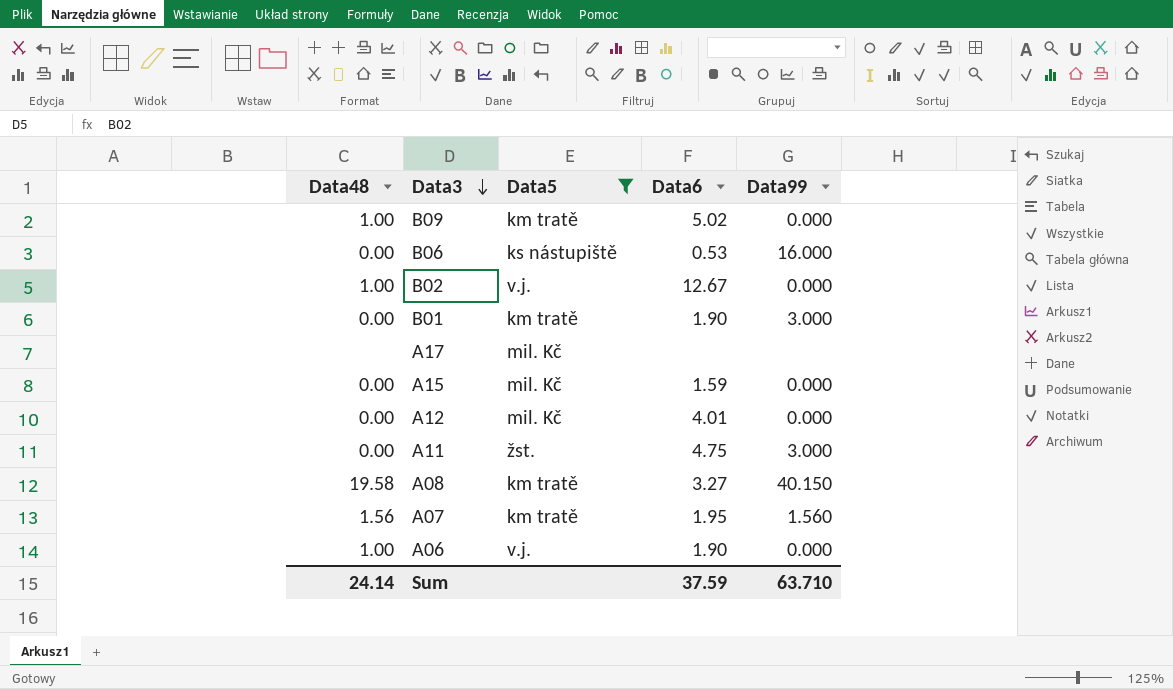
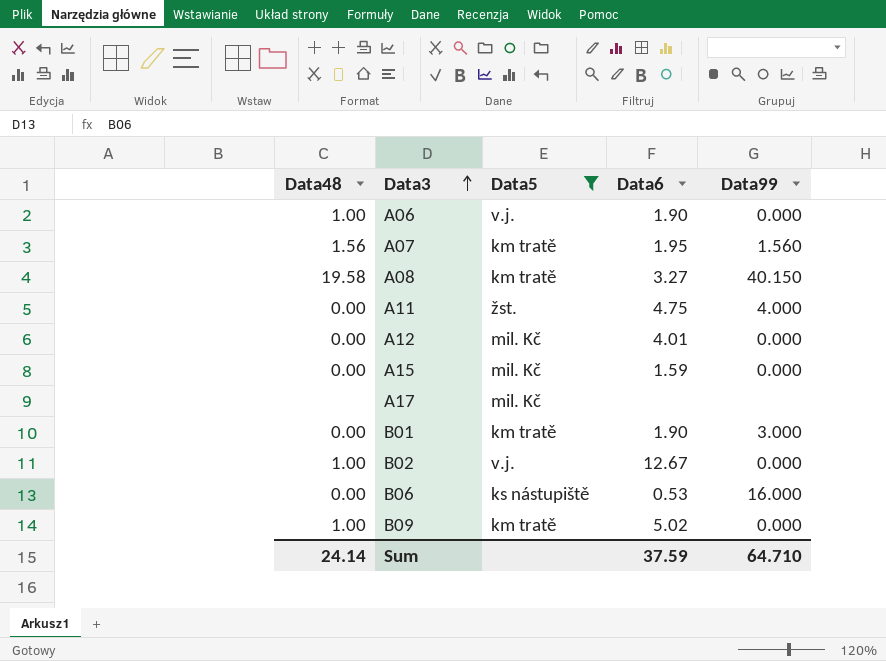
row order: Data3 descending -> Data3 ascending
A11 | Data99: 3.000 -> 4.000
Sum | Data99: 63.710 -> 64.710

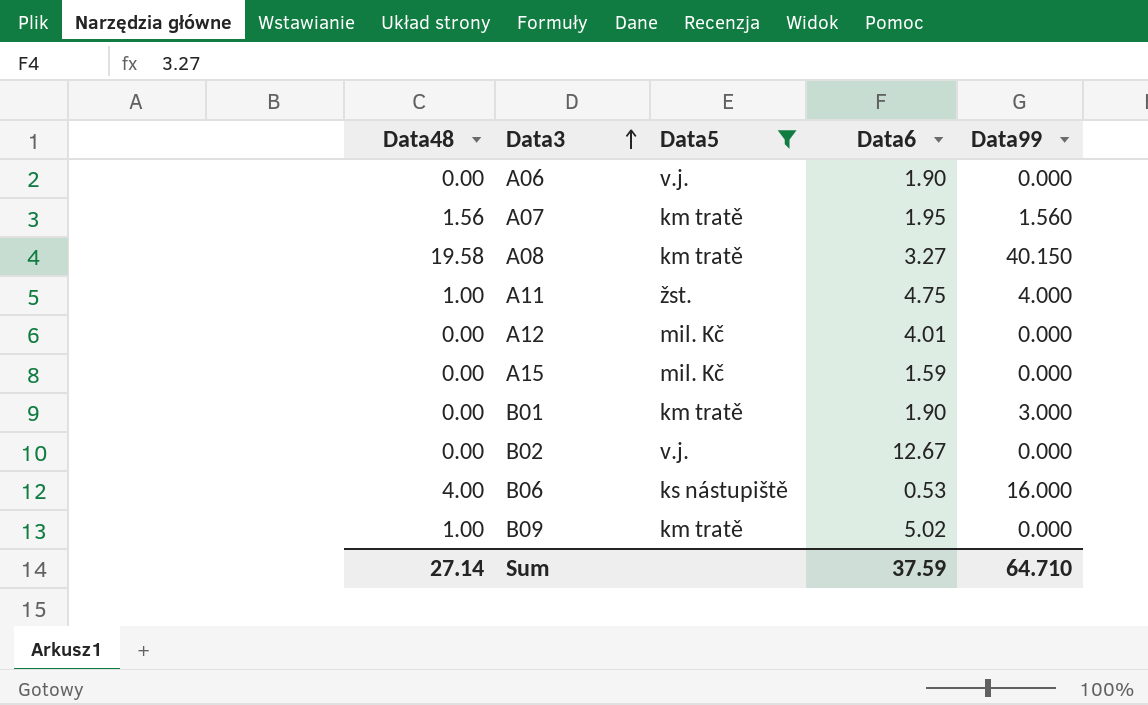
row A17: none | mil. Kč | none | none -> none
A06 | Data48: 1.00 -> 0.00
A11 | Data48: 0.00 -> 1.00
B02 | Data48: 1.00 -> 0.00
B06 | Data48: 0.00 -> 4.00
Sum | Data48: 24.14 -> 27.14

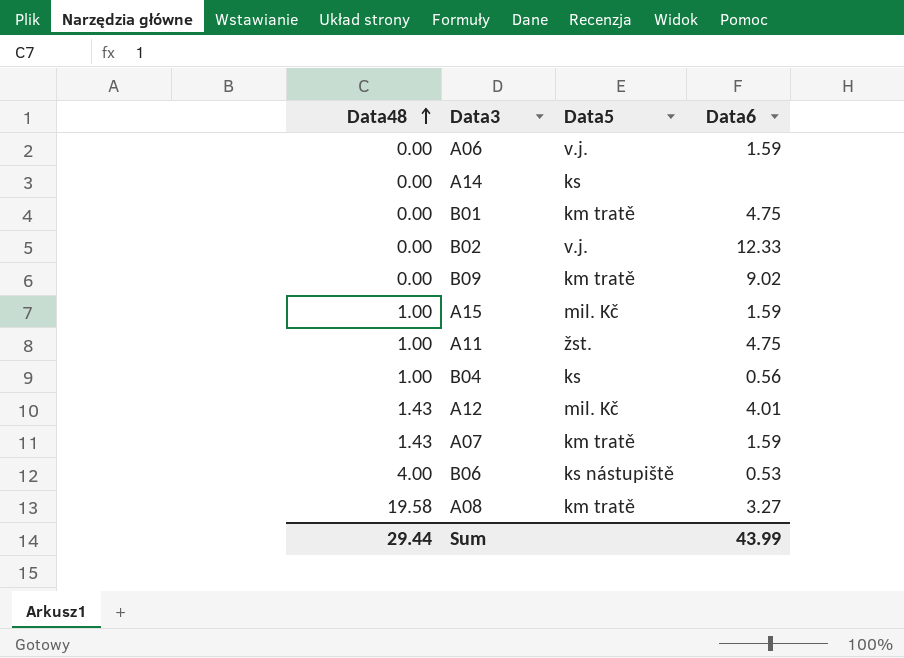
filter: Data5 != ks -> none
row order: Data3 ascending -> Data48 ascending
column Data99 | position: 5 -> none
A06 | Data6: 1.90 -> 1.59
B01 | Data6: 1.90 -> 4.75
B02 | Data6: 12.67 -> 12.33
B09 | Data48: 1.00 -> 0.00
B09 | Data6: 5.02 -> 9.02
A15 | Data48: 0.00 -> 1.00
A12 | Data48: 0.00 -> 1.43
A07 | Data48: 1.56 -> 1.43
A07 | Data6: 1.95 -> 1.59
Sum | Data48: 27.14 -> 29.44
Sum | Data6: 37.59 -> 43.99

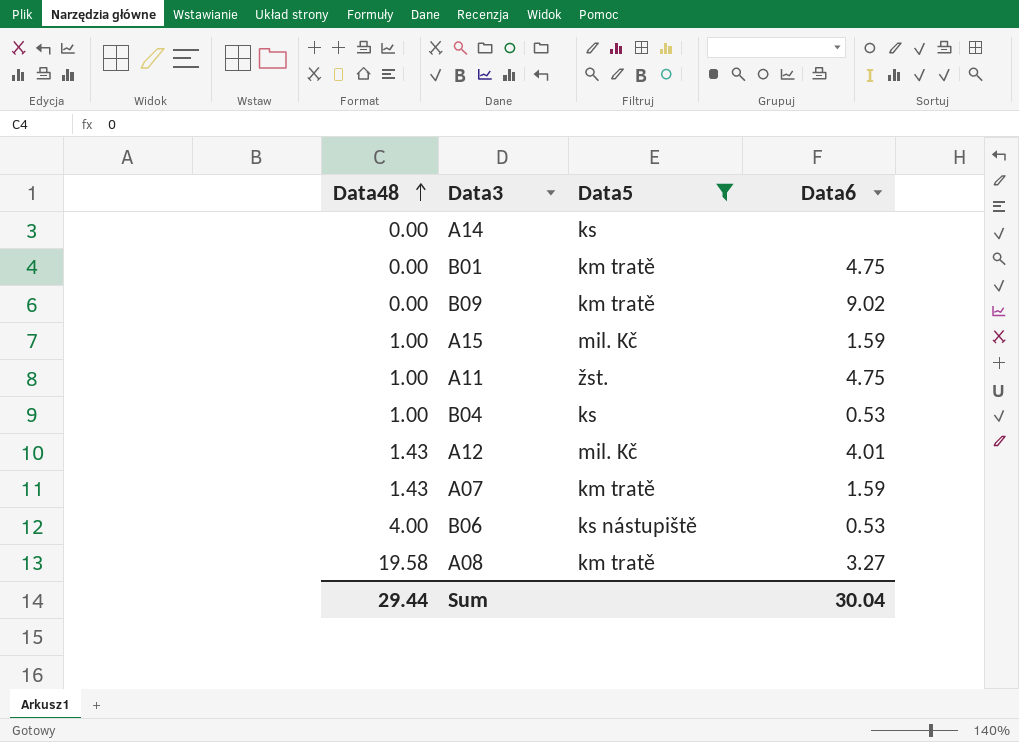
filter: none -> Data5 != v.j.
B04 | Data6: 0.56 -> 0.53
Sum | Data6: 43.99 -> 30.04

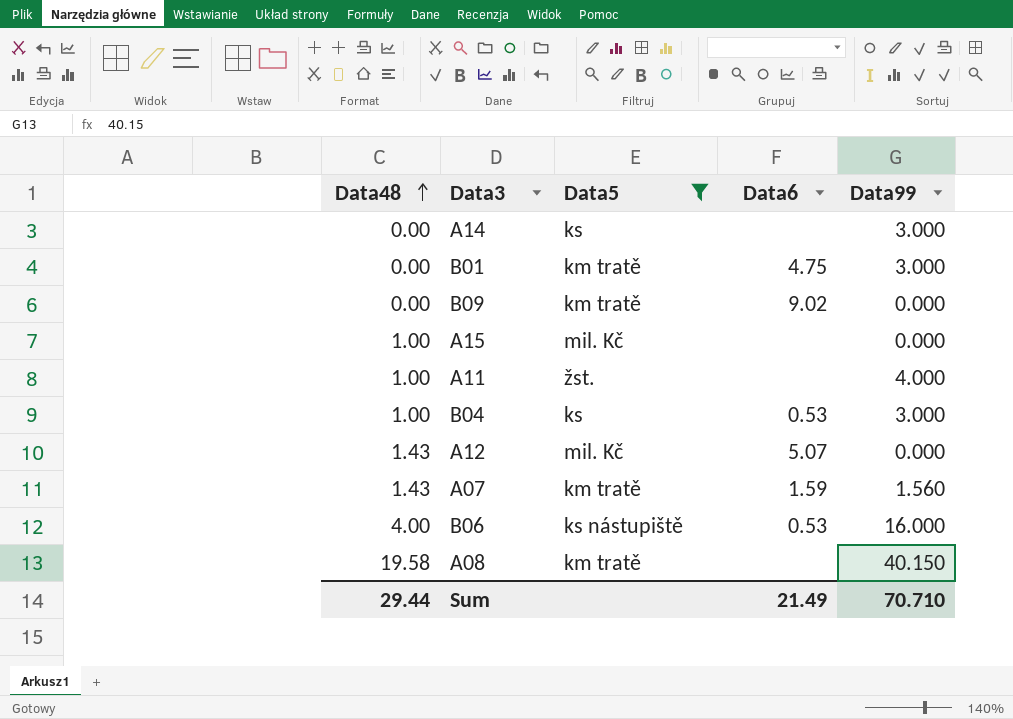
column Data99 | position: none -> 5
A15 | Data6: 1.59 -> none
A11 | Data6: 4.75 -> none
A12 | Data6: 4.01 -> 5.07
A08 | Data6: 3.27 -> none
Sum | Data6: 30.04 -> 21.49

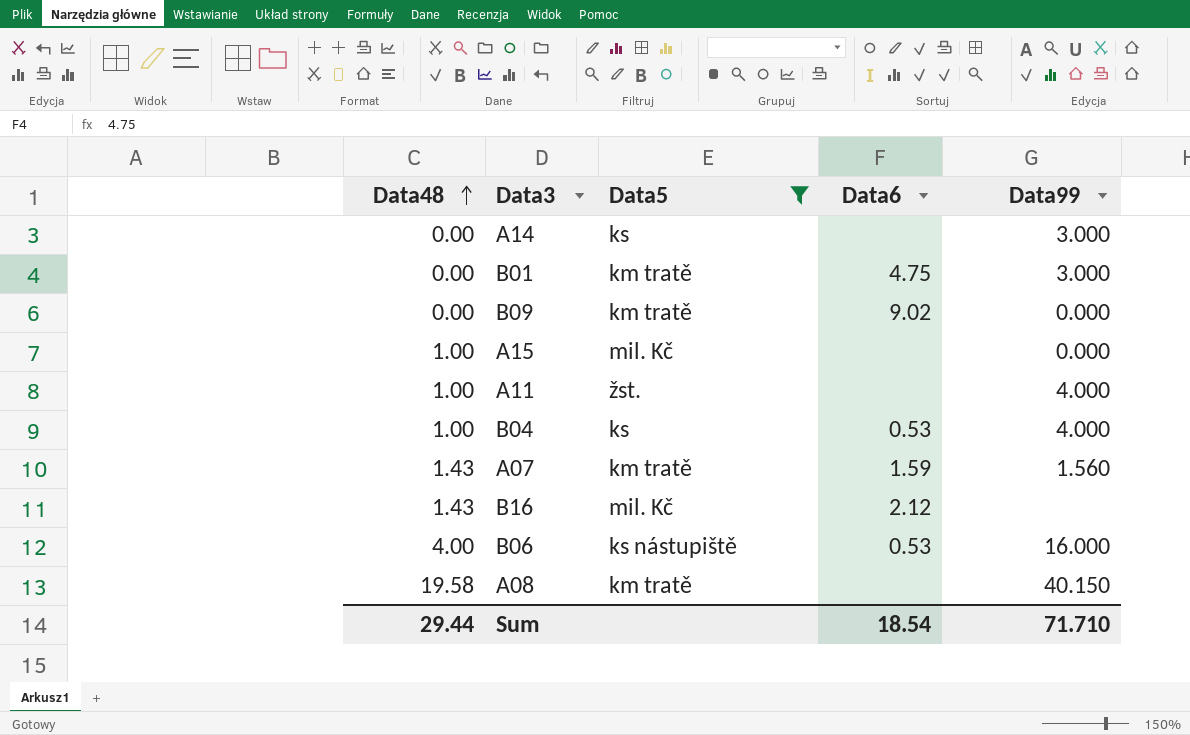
row A12: 1.43 | mil. Kč | 5.07 | 0.000 -> none
B04 | Data99: 3.000 -> 4.000
row B16: none -> 1.43 | mil. Kč | 2.12 | none
Sum | Data6: 21.49 -> 18.54
Sum | Data99: 70.710 -> 71.710

